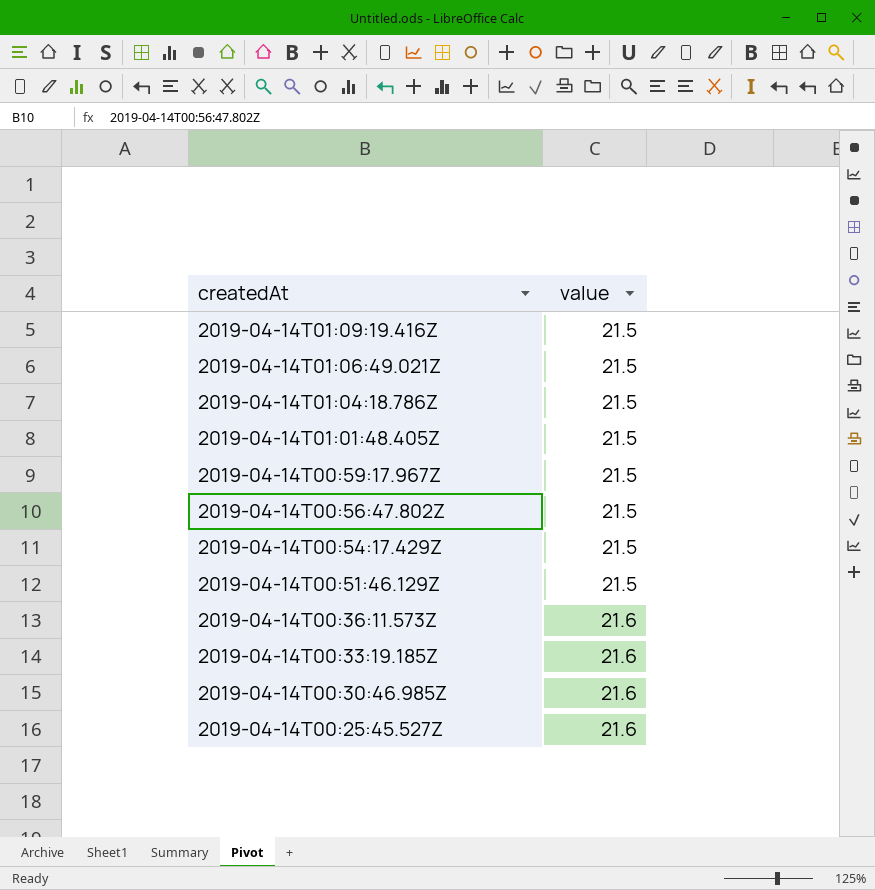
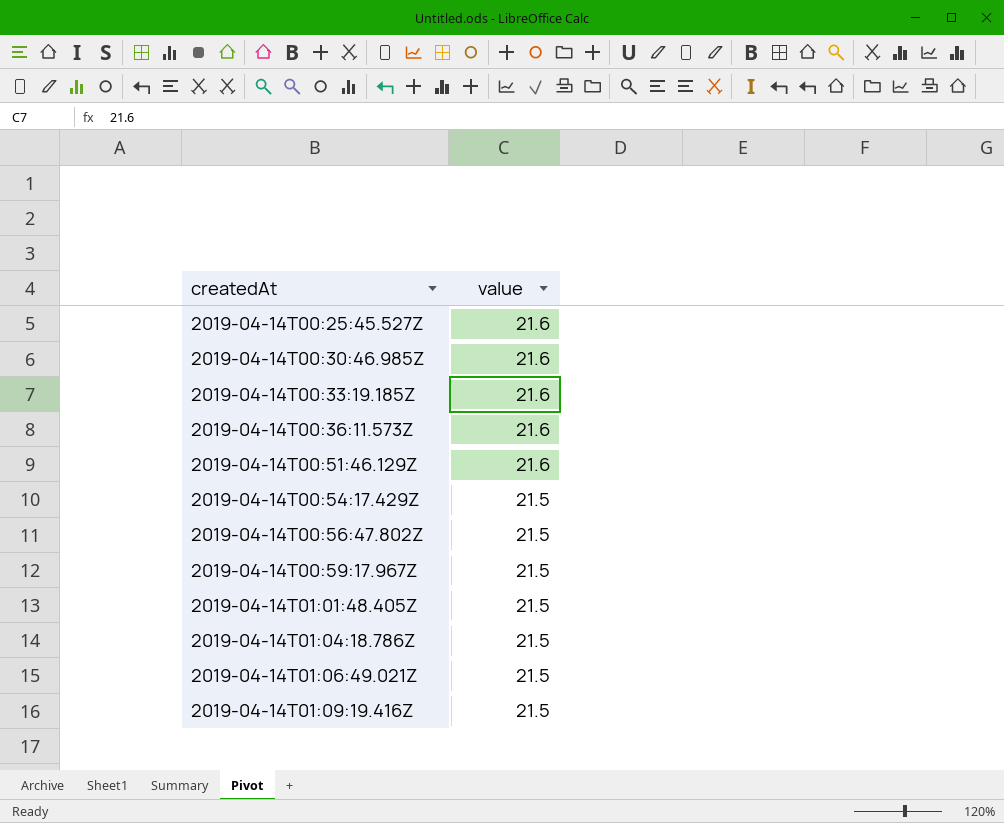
row order: createdAt descending -> createdAt ascending
2019-04-14T00:51:46.129Z | value: 21.5 -> 21.6

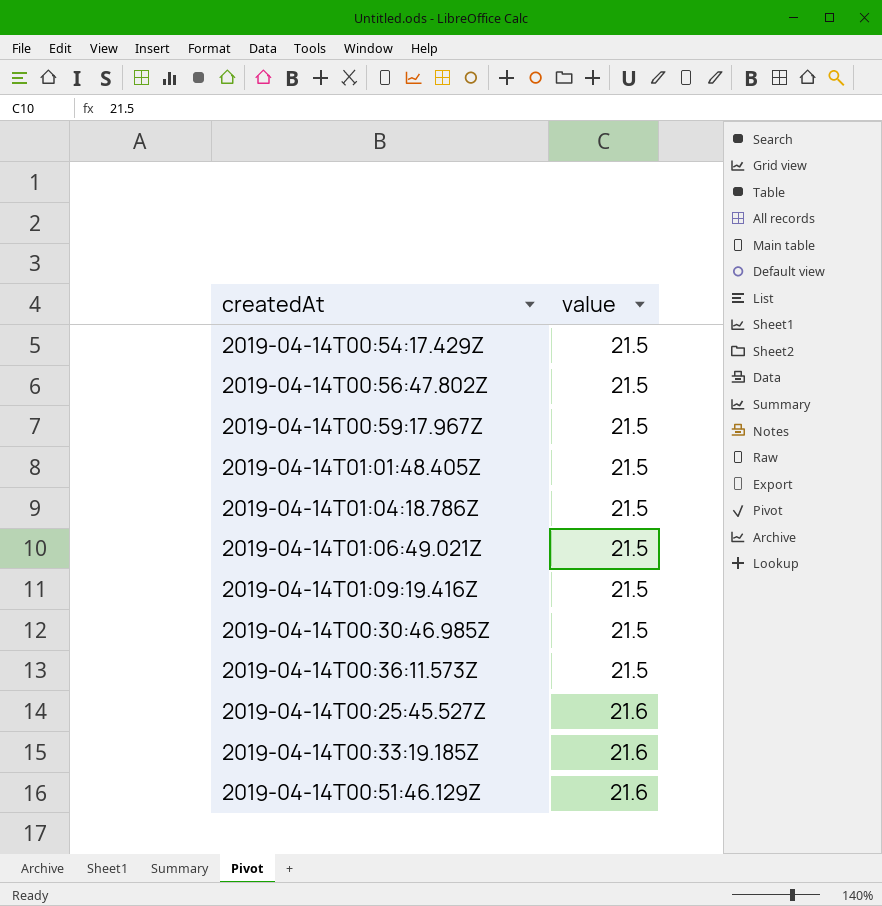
row order: createdAt ascending -> value ascending
2019-04-14T00:30:46.985Z | value: 21.6 -> 21.5
2019-04-14T00:36:11.573Z | value: 21.6 -> 21.5

